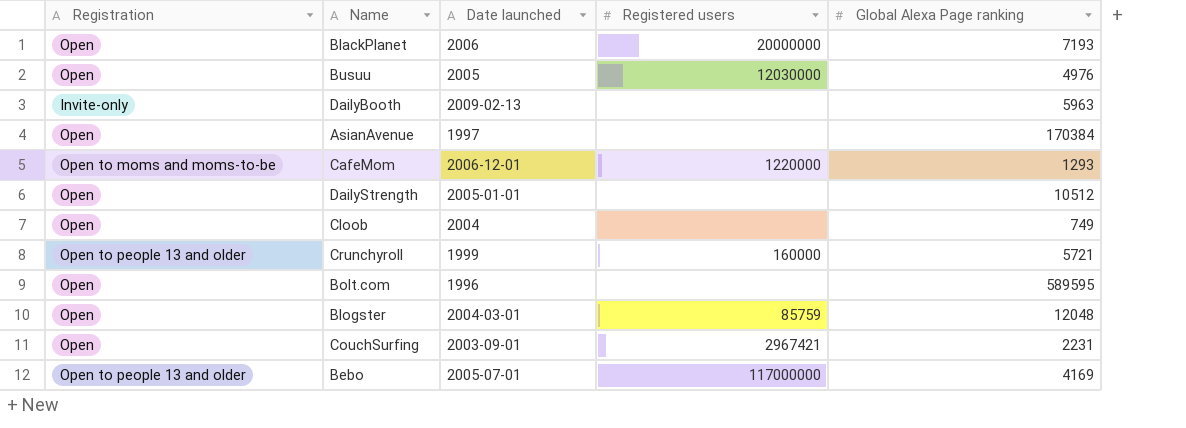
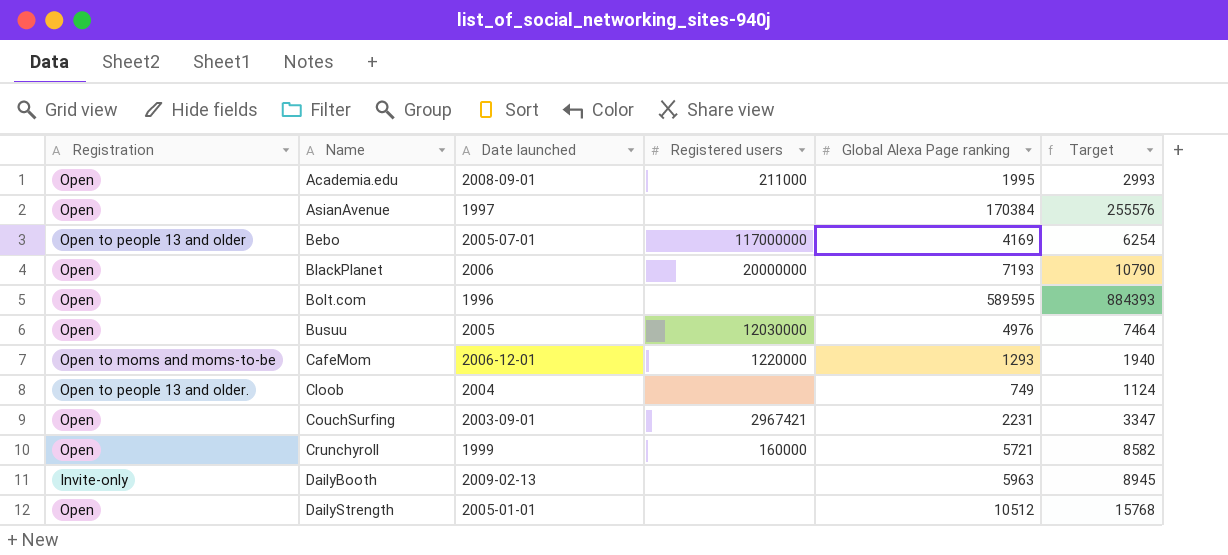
row order: none -> Name ascending
column Target | formula: none -> [Global Alexa Page ranking] * 1.5
row Blogster: Open | 2004-03-01 | 85759 | 12048 -> none
row Academia.edu: none -> Open | 2008-09-01 | 211000 | 1995 | 2993
Cloob | Registration: Open -> Open to people 13 and older.
Crunchyroll | Registration: Open to people 13 and older -> Open

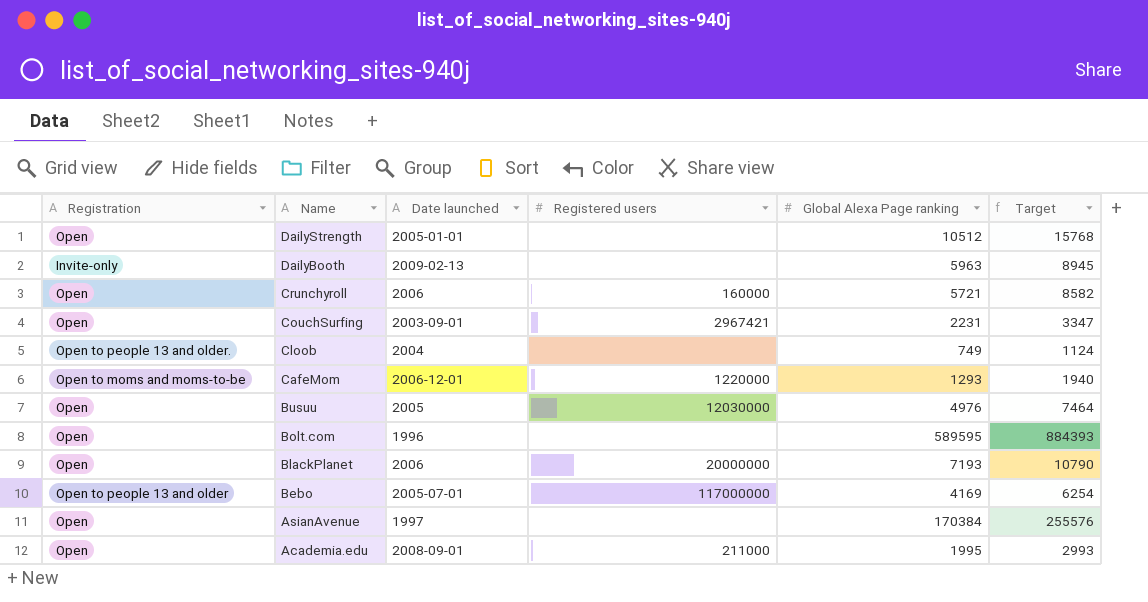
row order: Name ascending -> Name descending
Crunchyroll | Date launched: 1999 -> 2006

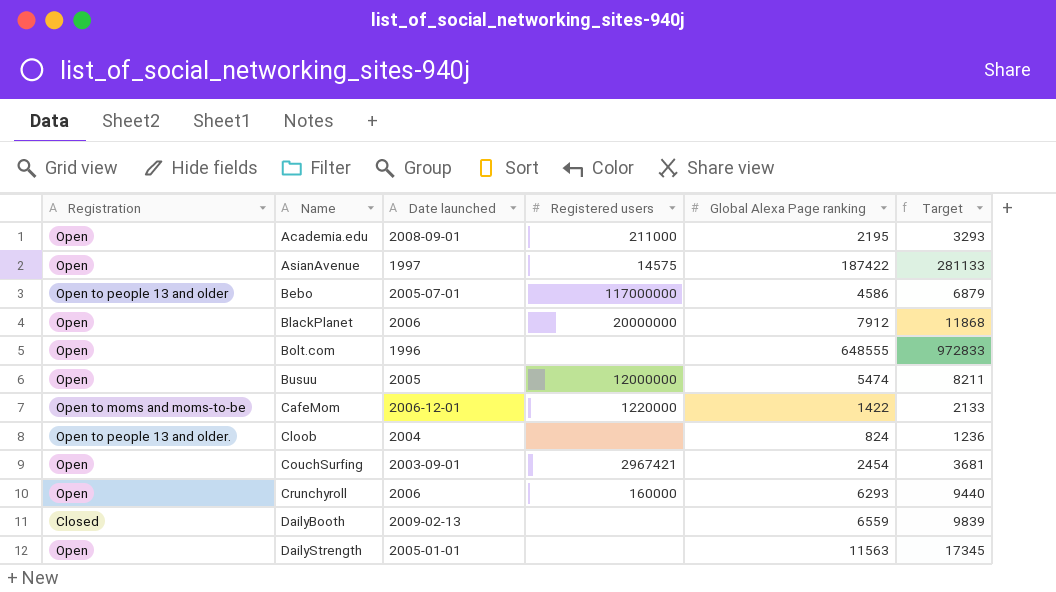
row order: Name descending -> Name ascending
Academia.edu | Global Alexa Page ranking: 1995 -> 2195
Academia.edu | Target: 2993 -> 3293
AsianAvenue | Registered users: none -> 14575
AsianAvenue | Global Alexa Page ranking: 170384 -> 187422
AsianAvenue | Target: 255576 -> 281133
Bebo | Global Alexa Page ranking: 4169 -> 4586
Bebo | Target: 6254 -> 6879
BlackPlanet | Global Alexa Page ranking: 7193 -> 7912
BlackPlanet | Target: 10790 -> 11868
Bolt.com | Global Alexa Page ranking: 589595 -> 648555
Bolt.com | Target: 884393 -> 972833
Busuu | Registered users: 12030000 -> 12000000
Busuu | Global Alexa Page ranking: 4976 -> 5474
Busuu | Target: 7464 -> 8211
CafeMom | Global Alexa Page ranking: 1293 -> 1422
CafeMom | Target: 1940 -> 2133
Cloob | Global Alexa Page ranking: 749 -> 824
Cloob | Target: 1124 -> 1236
CouchSurfing | Global Alexa Page ranking: 2231 -> 2454
CouchSurfing | Target: 3347 -> 3681
Crunchyroll | Global Alexa Page ranking: 5721 -> 6293
Crunchyroll | Target: 8582 -> 9440
DailyBooth | Registration: Invite-only -> Closed
DailyBooth | Global Alexa Page ranking: 5963 -> 6559
DailyBooth | Target: 8945 -> 9839
DailyStrength | Global Alexa Page ranking: 10512 -> 11563
DailyStrength | Target: 15768 -> 17345

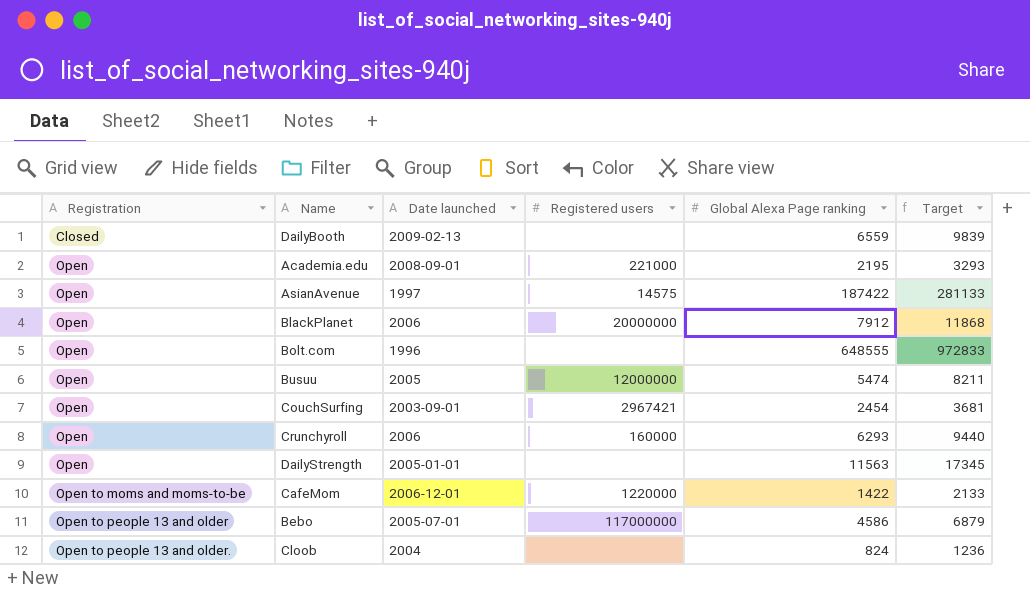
row order: Name ascending -> Registration ascending
Academia.edu | Registered users: 211000 -> 221000

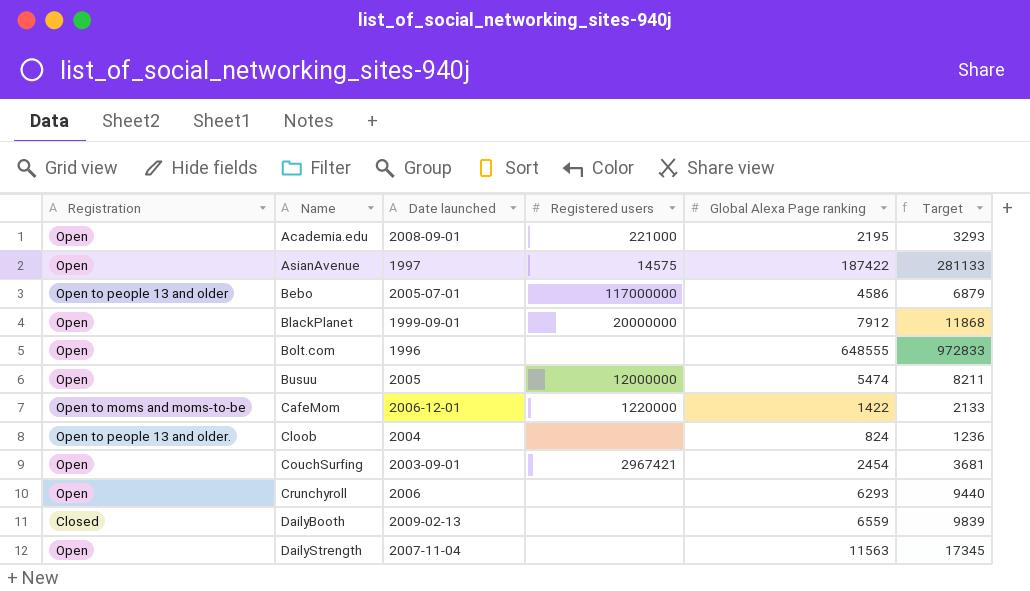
row order: Registration ascending -> Name ascending
BlackPlanet | Date launched: 2006 -> 1999-09-01
Crunchyroll | Registered users: 160000 -> none
DailyStrength | Date launched: 2005-01-01 -> 2007-11-04

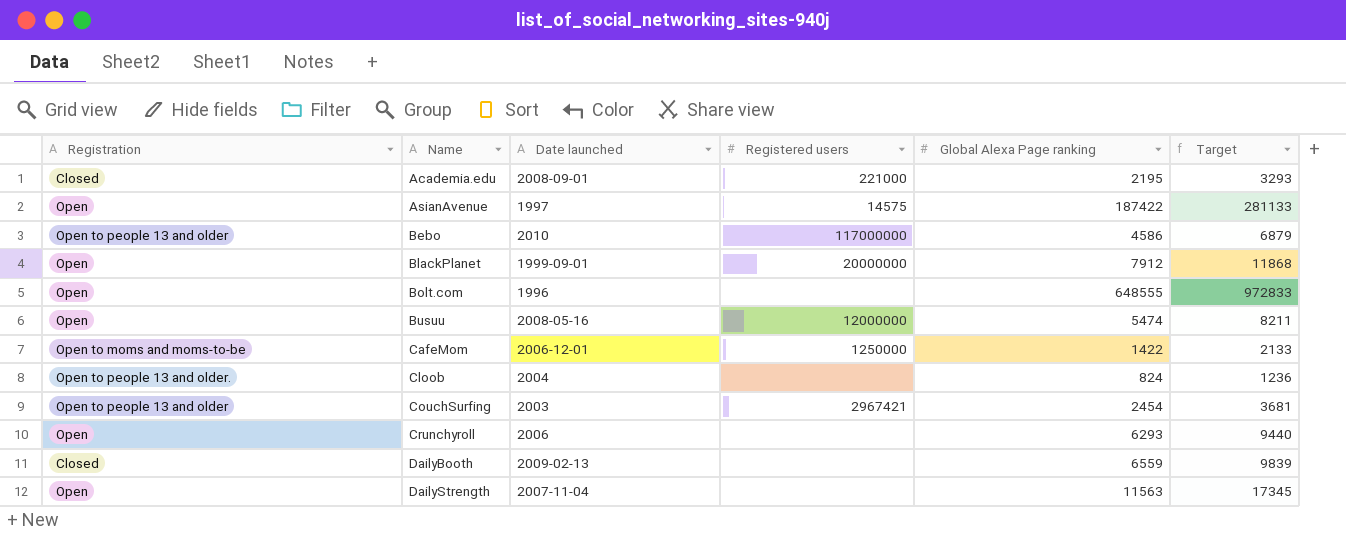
Academia.edu | Registration: Open -> Closed
Bebo | Date launched: 2005-07-01 -> 2010
Busuu | Date launched: 2005 -> 2008-05-16
CafeMom | Registered users: 1220000 -> 1250000
CouchSurfing | Registration: Open -> Open to people 13 and older
CouchSurfing | Date launched: 2003-09-01 -> 2003

